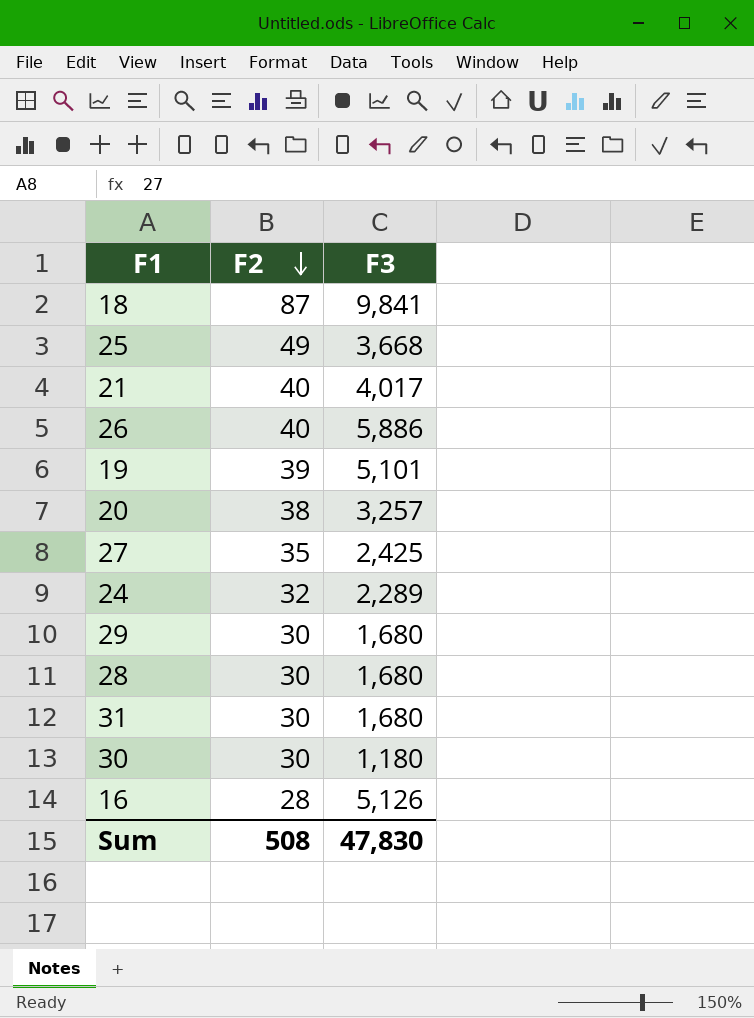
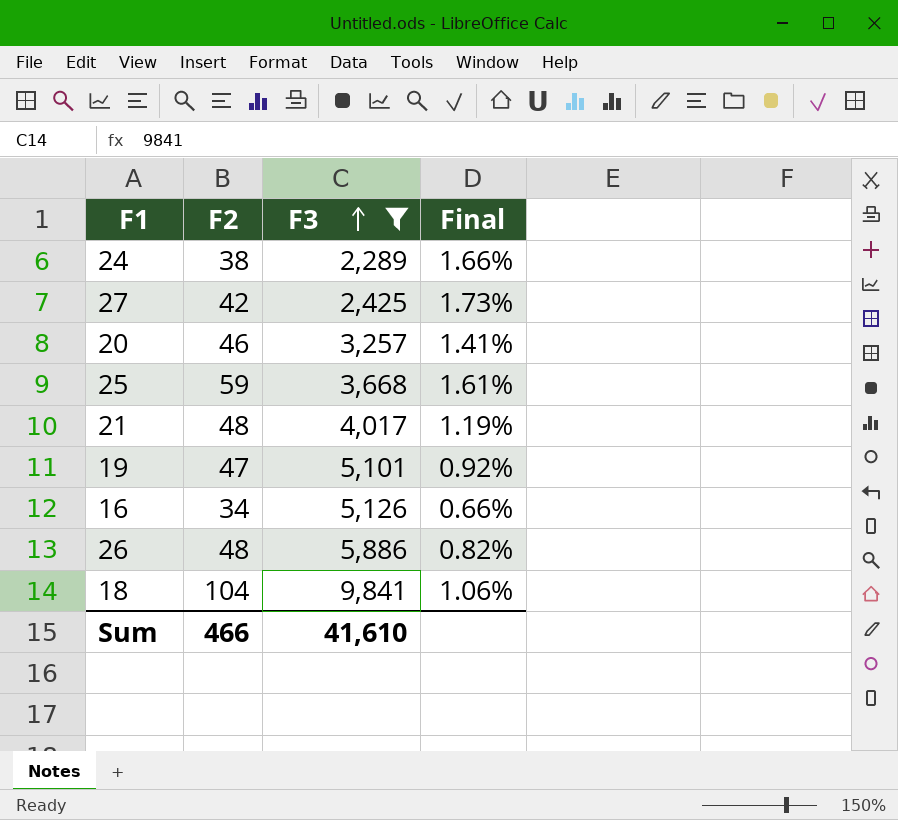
filter: none -> F3 >= 2,289
row order: F2 descending -> F3 ascending
column Final | formula: none -> [F2] / [F3]
24 | F2: 32 -> 38
27 | F2: 35 -> 42
20 | F2: 38 -> 46
25 | F2: 49 -> 59
21 | F2: 40 -> 48
19 | F2: 39 -> 47
16 | F2: 28 -> 34
26 | F2: 40 -> 48
18 | F2: 87 -> 104
Sum | F2: 508 -> 466
Sum | F3: 47,830 -> 41,610

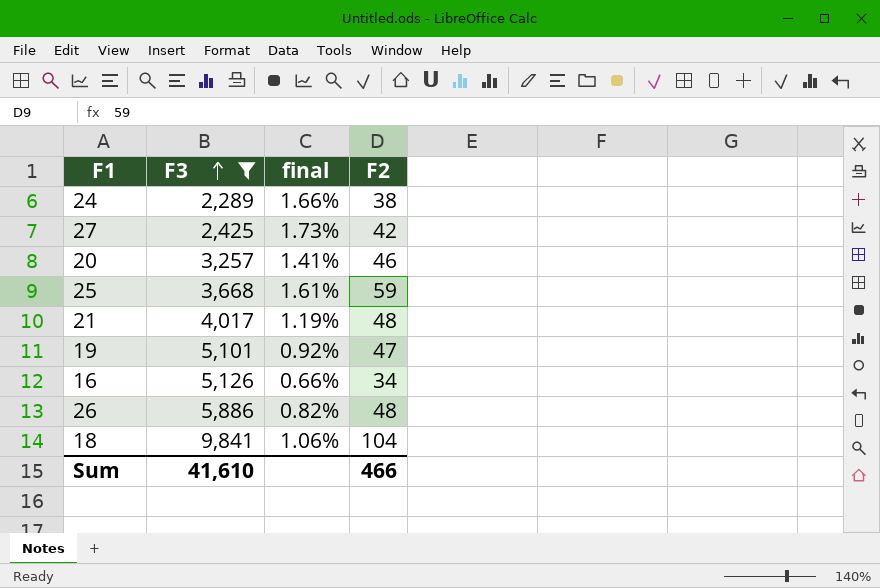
column name: Final -> final
column F2 | position: 2 -> 4

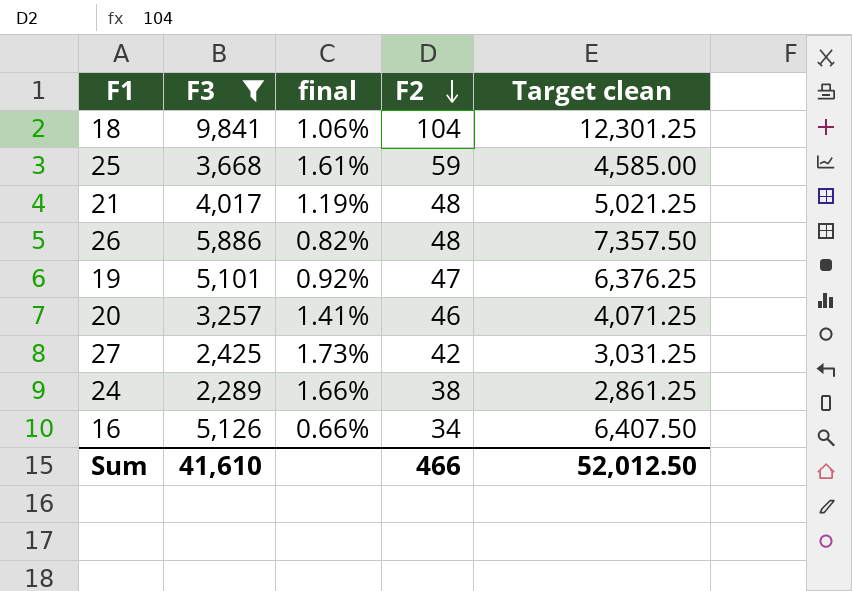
row order: F3 ascending -> F2 descending
column Target clean | formula: none -> [F3] * 1.25

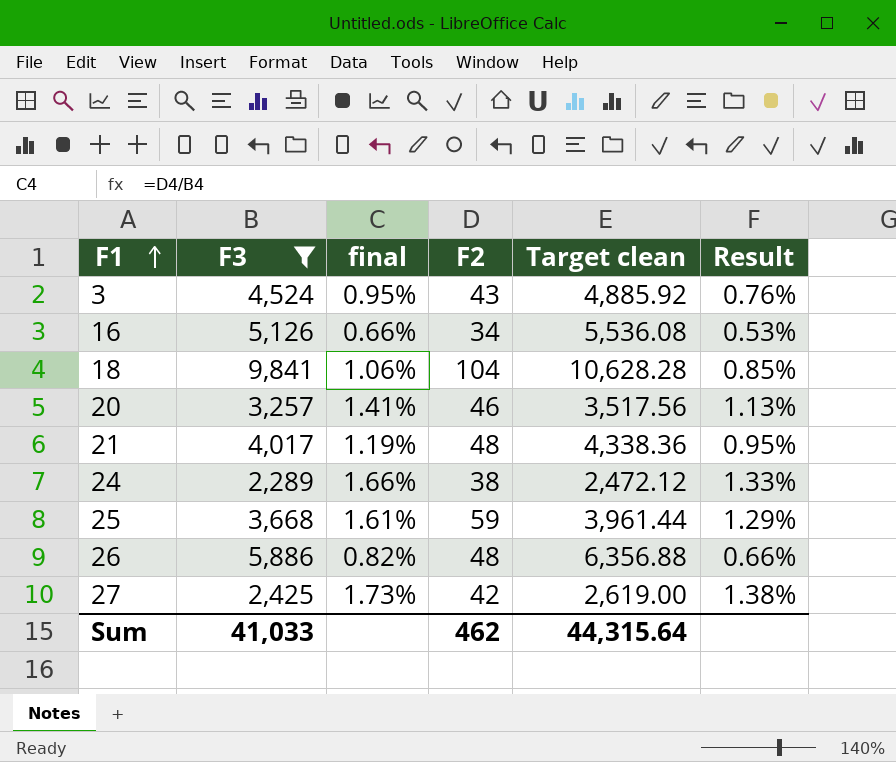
row order: F2 descending -> F1 ascending
column Target clean | formula: [F3] * 1.25 -> [F3] * 1.08
column Result | formula: none -> [final] * 0.8
row 19: 5,101 | 0.92% | 47 | 6,376.25 -> none
row 3: none -> 4,524 | 0.95% | 43 | 4,885.92 | 0.76%
Sum | F3: 41,610 -> 41,033
Sum | F2: 466 -> 462
Sum | Target clean: 52,012.50 -> 44,315.64

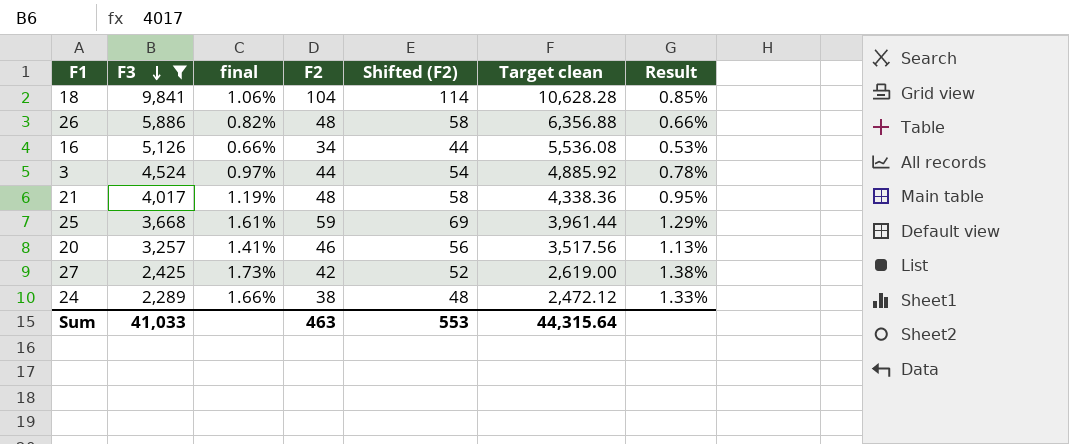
row order: F1 ascending -> F3 descending
column Shifted (F2) | formula: none -> [F2] + 10
3 | final: 0.95% -> 0.97%
3 | F2: 43 -> 44
3 | Result: 0.76% -> 0.78%
Sum | F2: 462 -> 463

